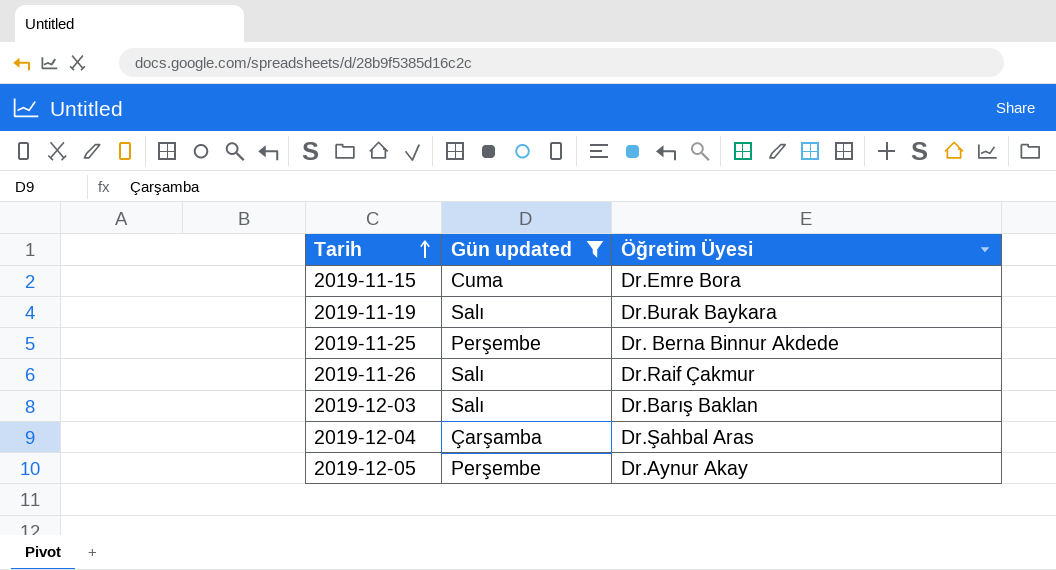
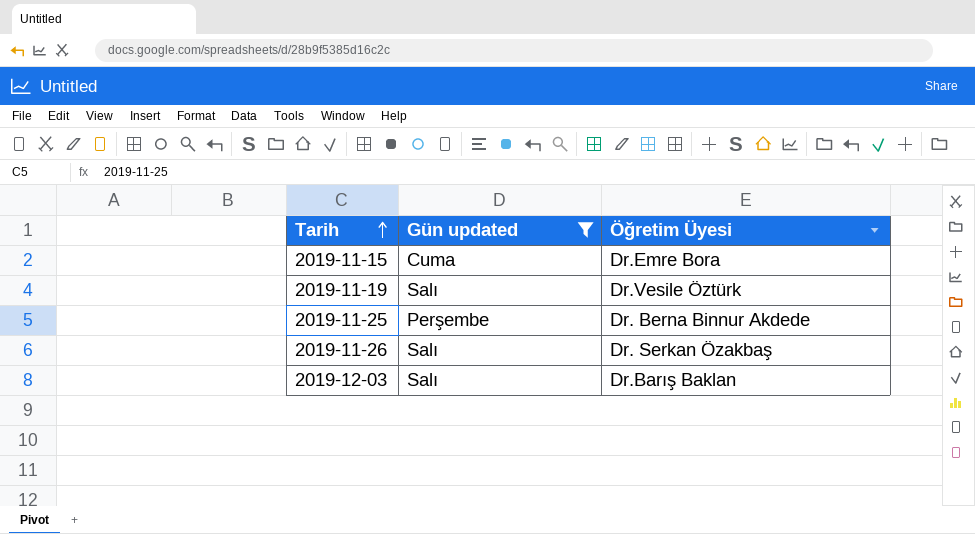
row 2019-12-04: Çarşamba | Dr.Şahbal Aras -> none
row 2019-12-05: Perşembe | Dr.Aynur Akay -> none
2019-11-19 | Öğretim Üyesi: Dr.Burak Baykara -> Dr.Vesile Öztürk
2019-11-26 | Öğretim Üyesi: Dr.Raif Çakmur -> Dr. Serkan Özakbaş

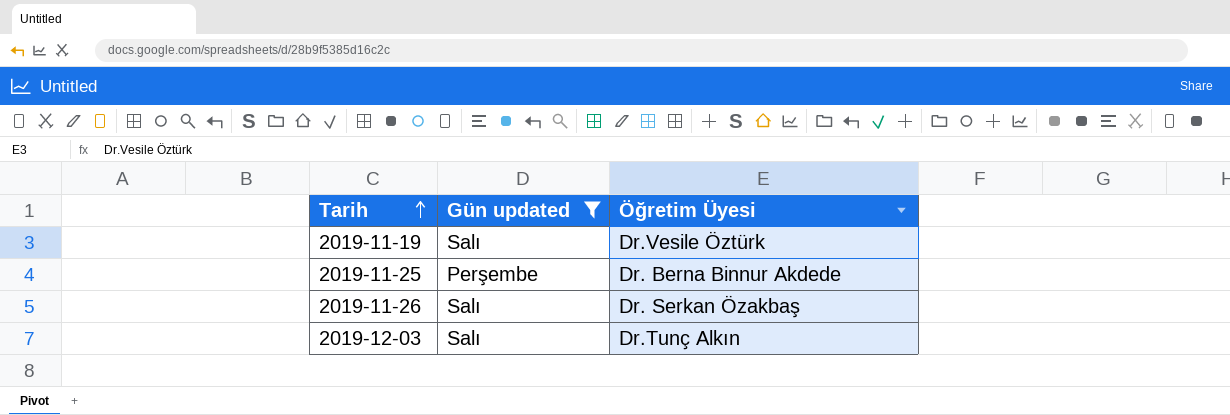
row 2019-11-15: Cuma | Dr.Emre Bora -> none
2019-12-03 | Öğretim Üyesi: Dr.Barış Baklan -> Dr.Tunç Alkın

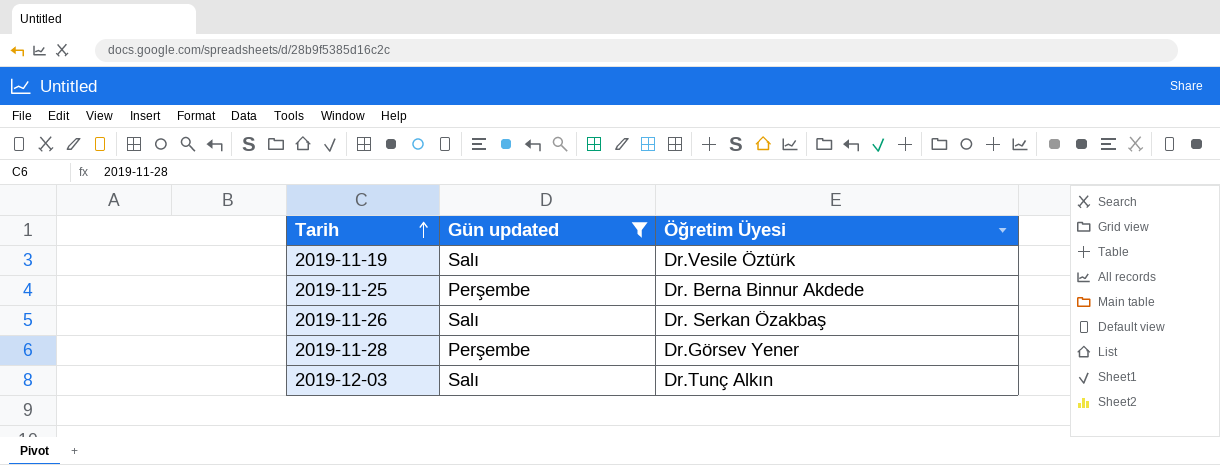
row 2019-11-28: none -> Perşembe | Dr.Görsev Yener

